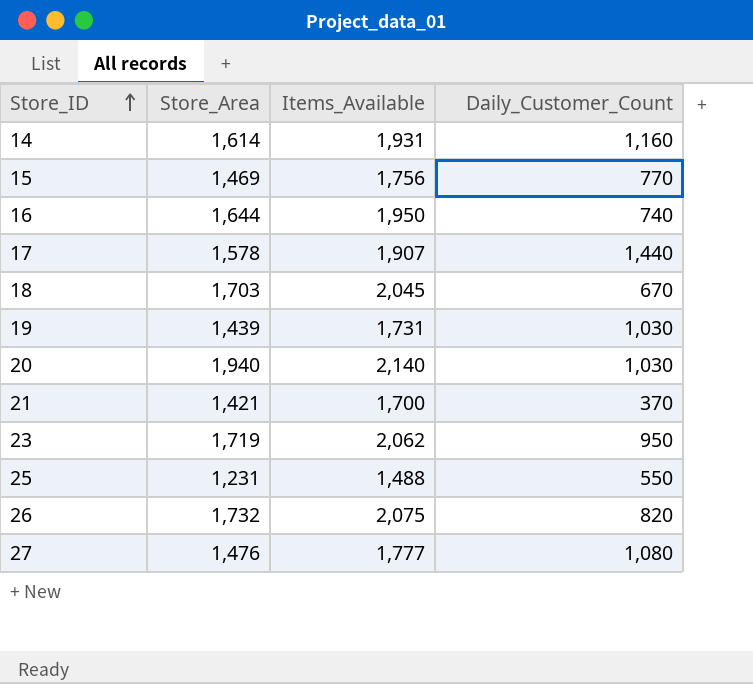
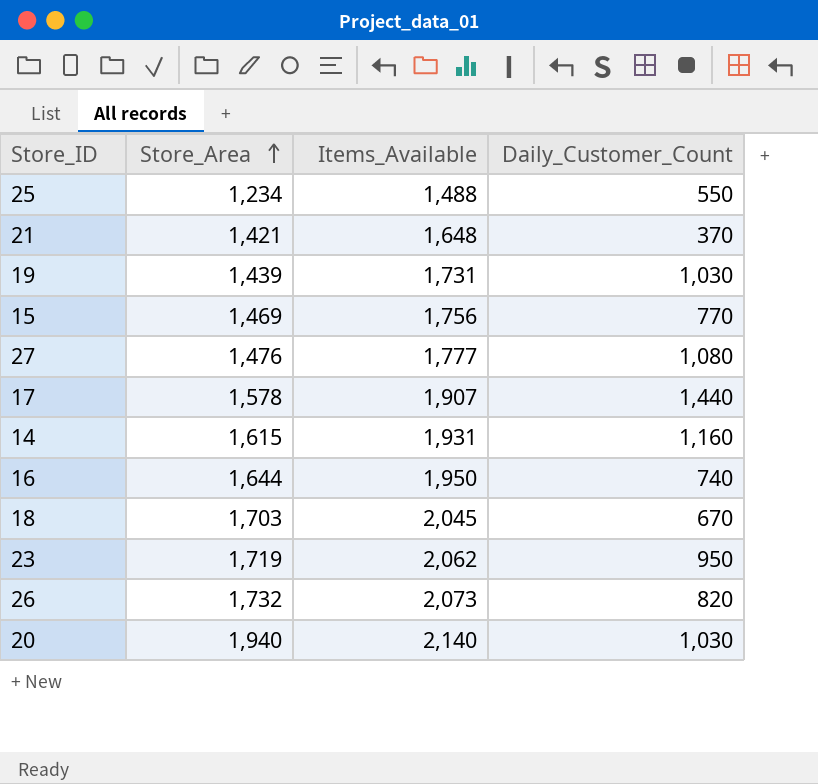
row order: Store_ID ascending -> Store_Area ascending
25 | Store_Area: 1,231 -> 1,234
21 | Items_Available: 1,700 -> 1,648
14 | Store_Area: 1,614 -> 1,615
26 | Items_Available: 2,075 -> 2,073

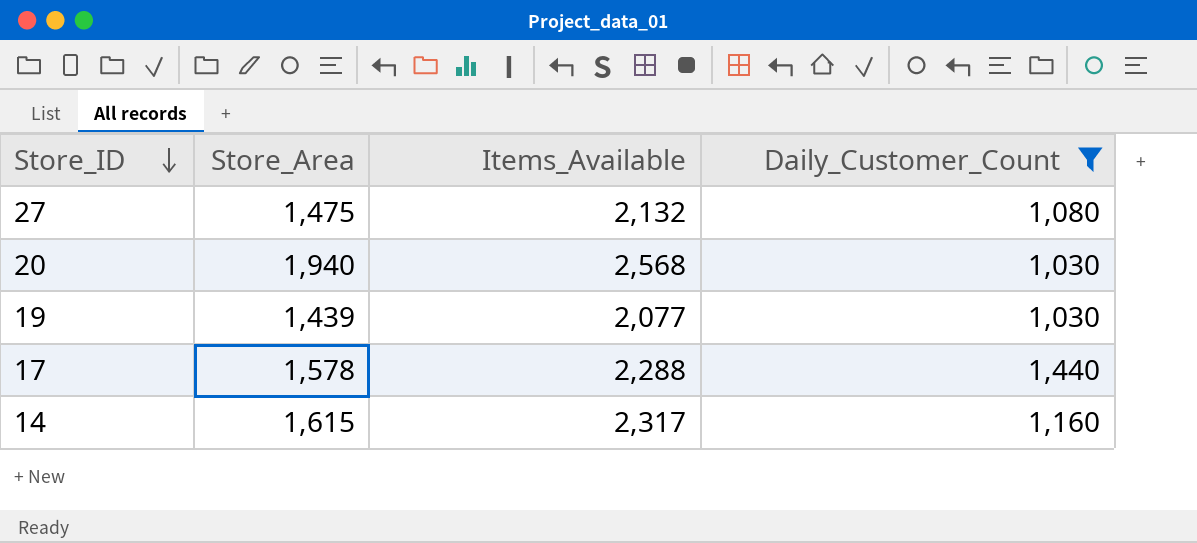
filter: none -> Daily_Customer_Count >= 1,030
row order: Store_Area ascending -> Store_ID descending
27 | Store_Area: 1,476 -> 1,475
27 | Items_Available: 1,777 -> 2,132
20 | Items_Available: 2,140 -> 2,568
19 | Items_Available: 1,731 -> 2,077
17 | Items_Available: 1,907 -> 2,288
14 | Items_Available: 1,931 -> 2,317

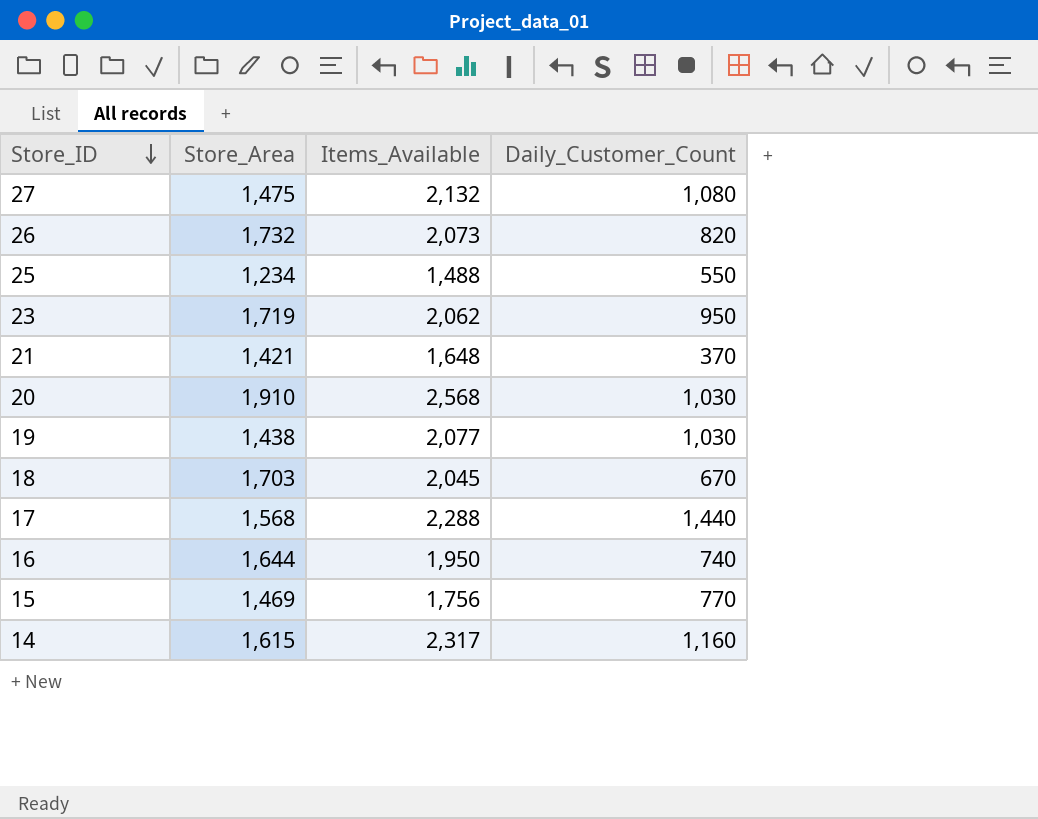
filter: Daily_Customer_Count >= 1,030 -> none
20 | Store_Area: 1,940 -> 1,910
19 | Store_Area: 1,439 -> 1,438
17 | Store_Area: 1,578 -> 1,568

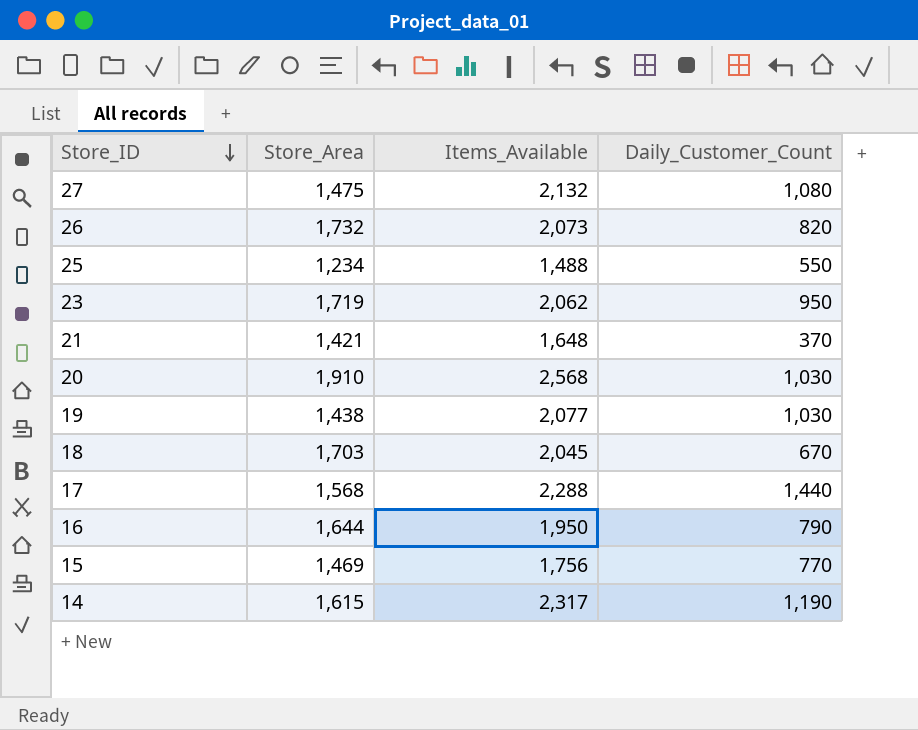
16 | Daily_Customer_Count: 740 -> 790
14 | Daily_Customer_Count: 1,160 -> 1,190

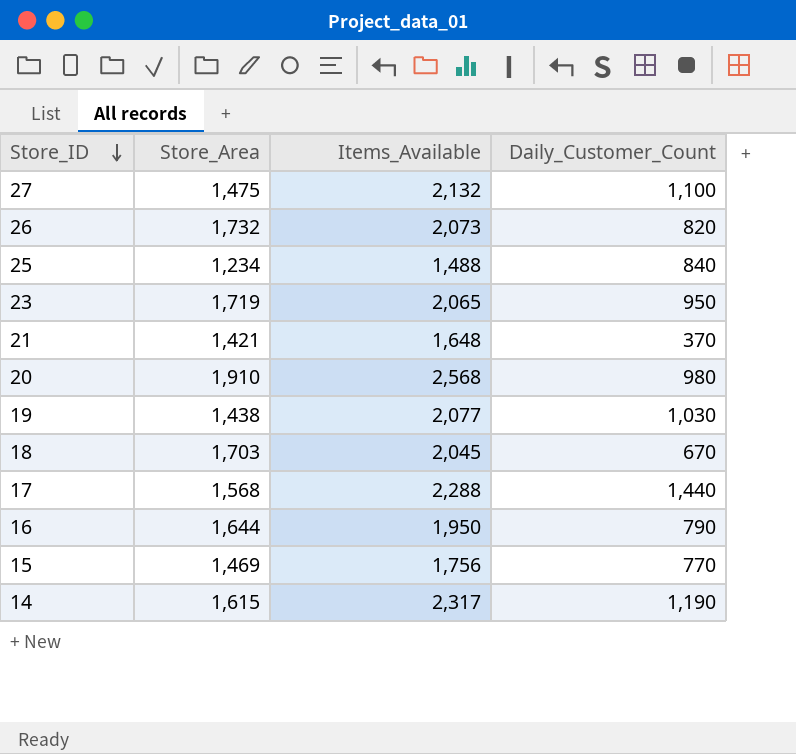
27 | Daily_Customer_Count: 1,080 -> 1,100
25 | Daily_Customer_Count: 550 -> 840
23 | Items_Available: 2,062 -> 2,065
20 | Daily_Customer_Count: 1,030 -> 980

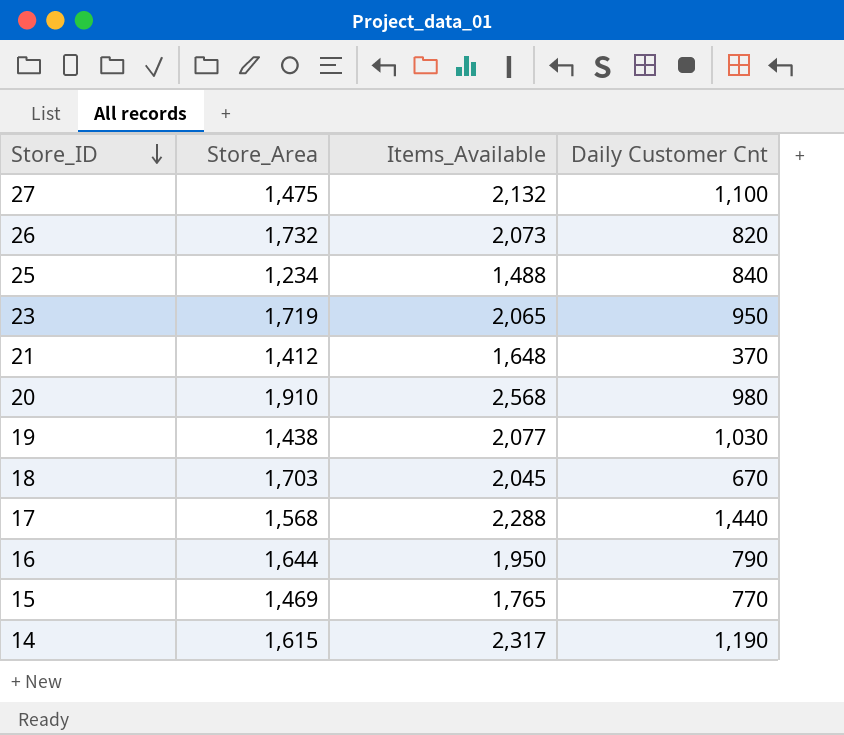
column name: Daily_Customer_Count -> Daily Customer Cnt
21 | Store_Area: 1,421 -> 1,412
15 | Items_Available: 1,756 -> 1,765

